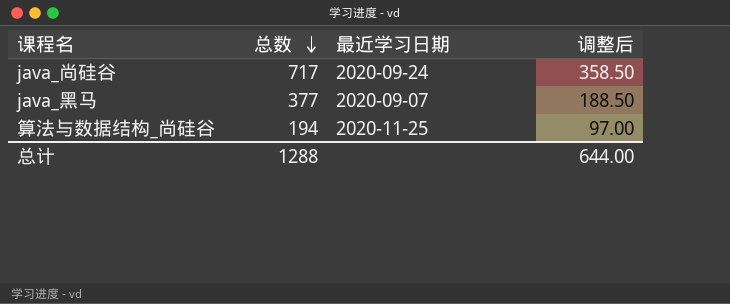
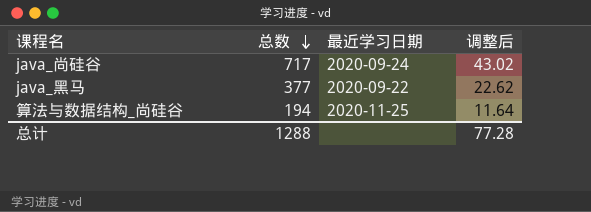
column 调整后 | formula: [总数] * 0.5 -> [总数] * 0.06
java_黑马 | 最近学习日期: 2020-09-07 -> 2020-09-22
总计 | 调整后: 644.00 -> 77.28

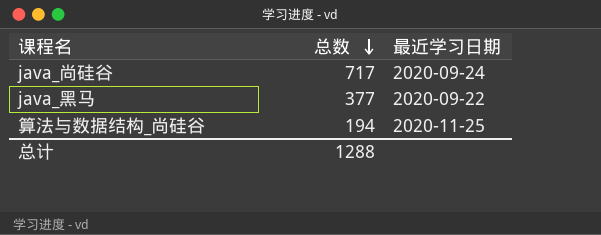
column 调整后 | formula: [总数] * 0.06 -> none

